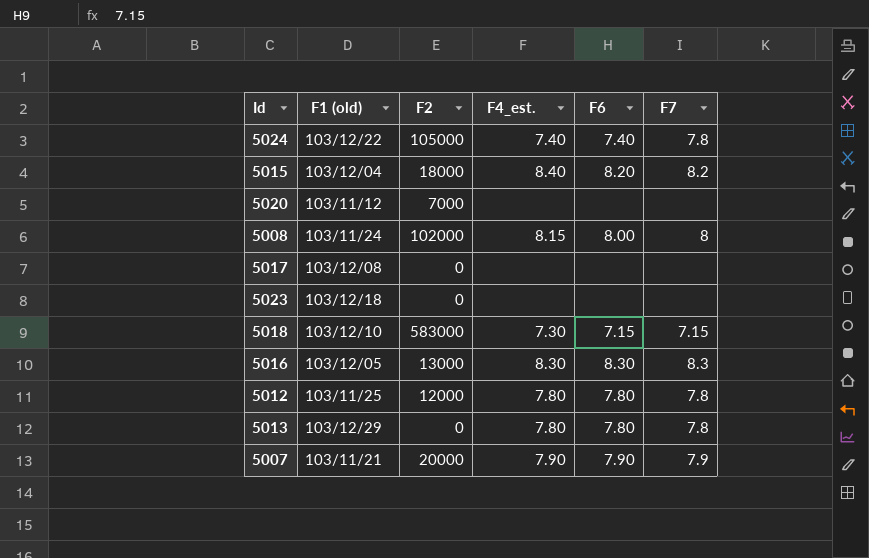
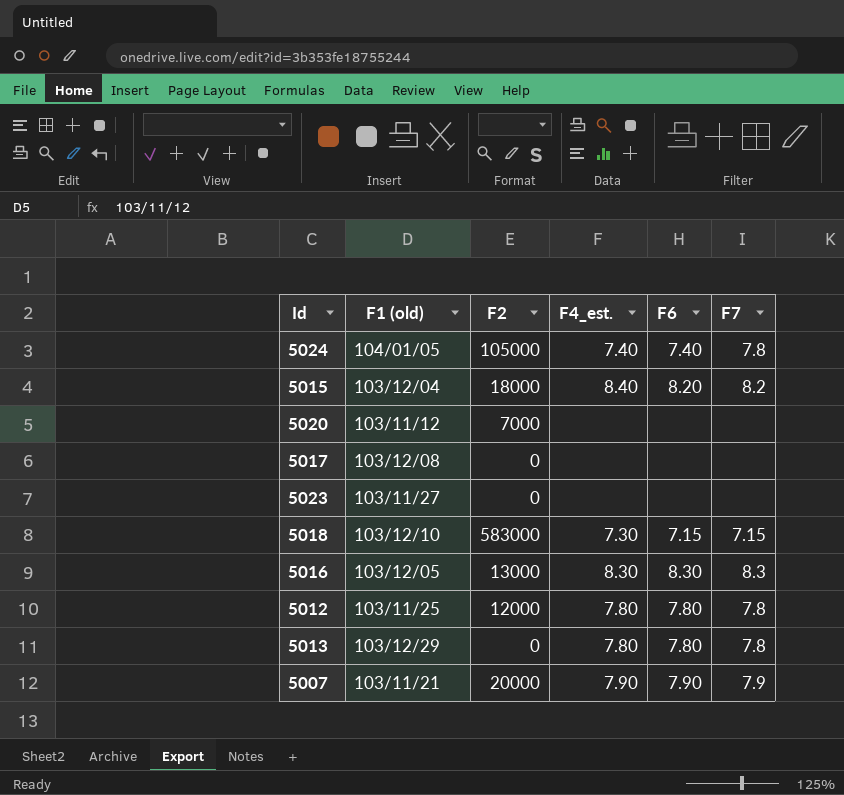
row 5008: 103/11/24 | 102000 | 8.15 | 8.00 | 8 -> none
5024 | F1 (old): 103/12/22 -> 104/01/05
5023 | F1 (old): 103/12/18 -> 103/11/27

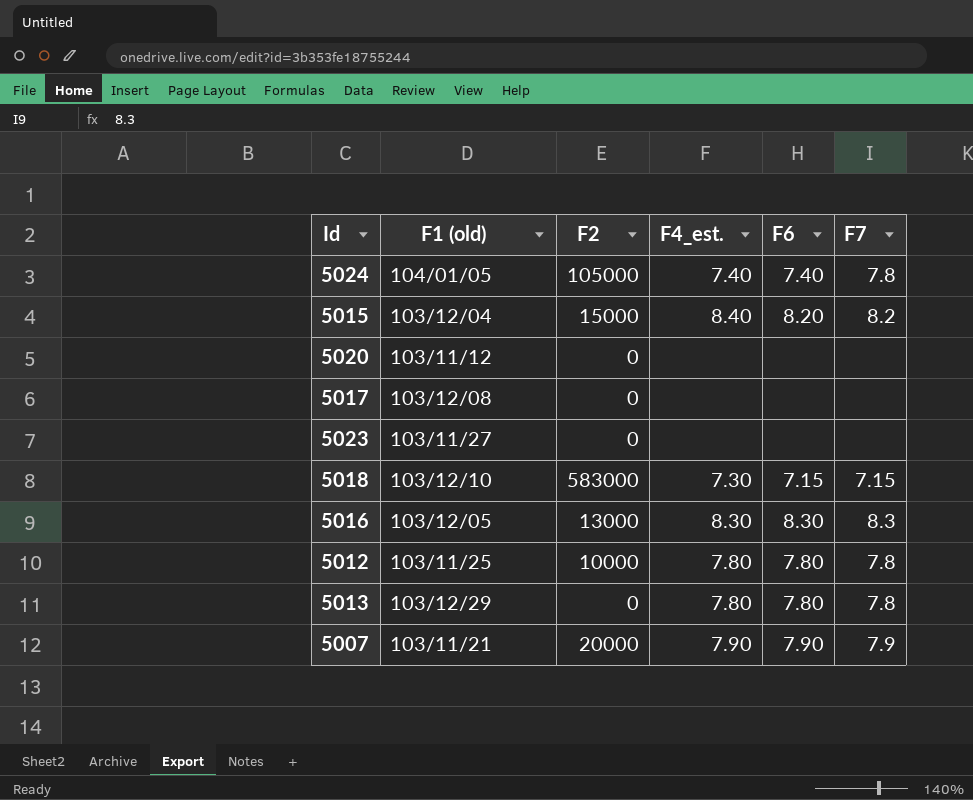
5015 | F2: 18000 -> 15000
5020 | F2: 7000 -> 0
5012 | F2: 12000 -> 10000

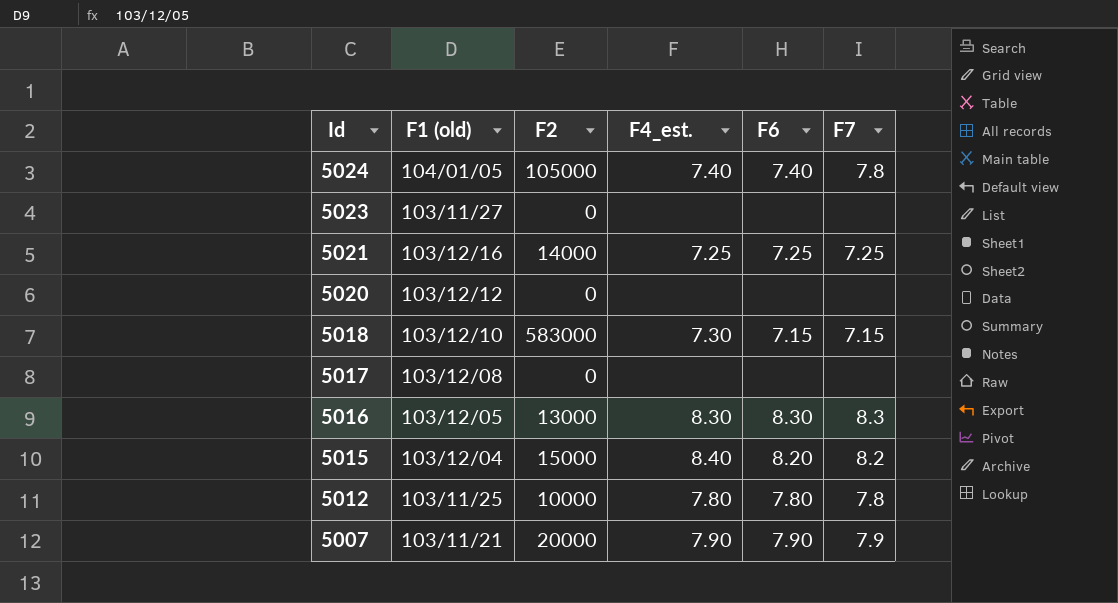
row order: none -> Id descending
row 5013: 103/12/29 | 0 | 7.80 | 7.80 | 7.8 -> none
row 5021: none -> 103/12/16 | 14000 | 7.25 | 7.25 | 7.25
5020 | F1 (old): 103/11/12 -> 103/12/12

